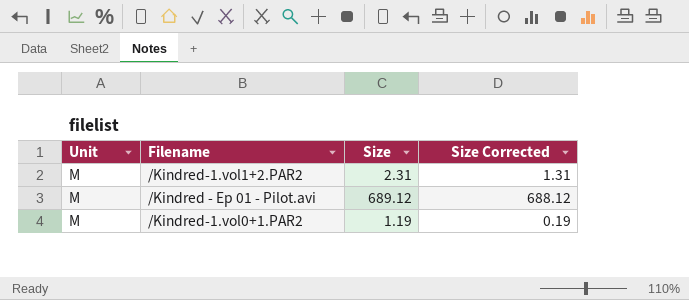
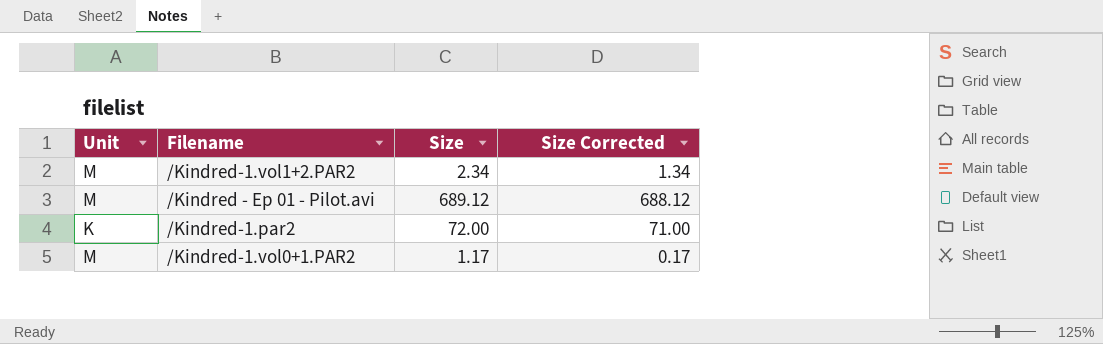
/Kindred-1.vol1+2.PAR2 | Size: 2.31 -> 2.34
/Kindred-1.vol1+2.PAR2 | Size Corrected: 1.31 -> 1.34
row /Kindred-1.par2: none -> K | 72.00 | 71.00
/Kindred-1.vol0+1.PAR2 | Size: 1.19 -> 1.17
/Kindred-1.vol0+1.PAR2 | Size Corrected: 0.19 -> 0.17

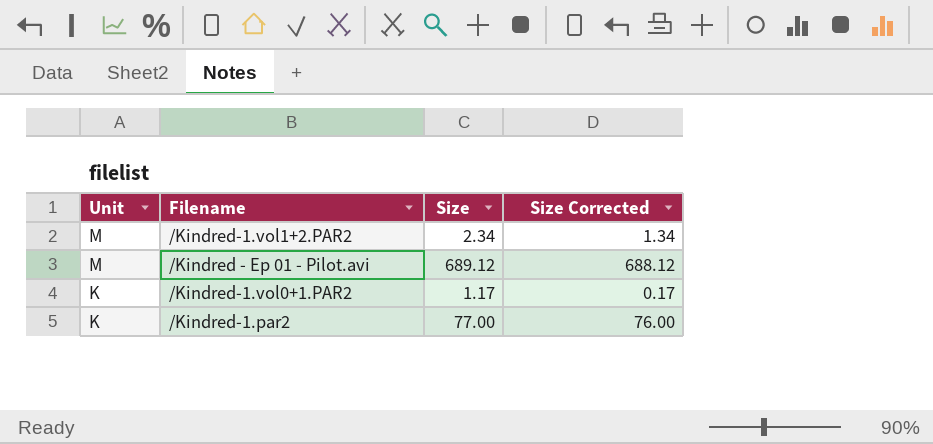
row order: none -> Unit descending
/Kindred-1.vol0+1.PAR2 | Unit: M -> K
/Kindred-1.par2 | Size: 72.00 -> 77.00
/Kindred-1.par2 | Size Corrected: 71.00 -> 76.00

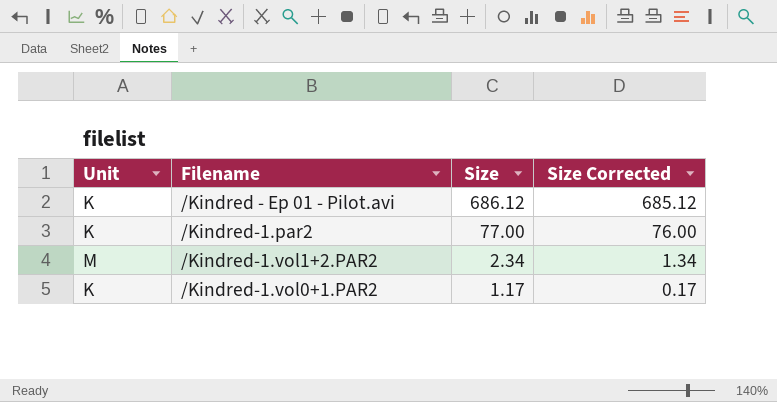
row order: Unit descending -> Size descending
/Kindred - Ep 01 - Pilot.avi | Unit: M -> K
/Kindred - Ep 01 - Pilot.avi | Size: 689.12 -> 686.12
/Kindred - Ep 01 - Pilot.avi | Size Corrected: 688.12 -> 685.12

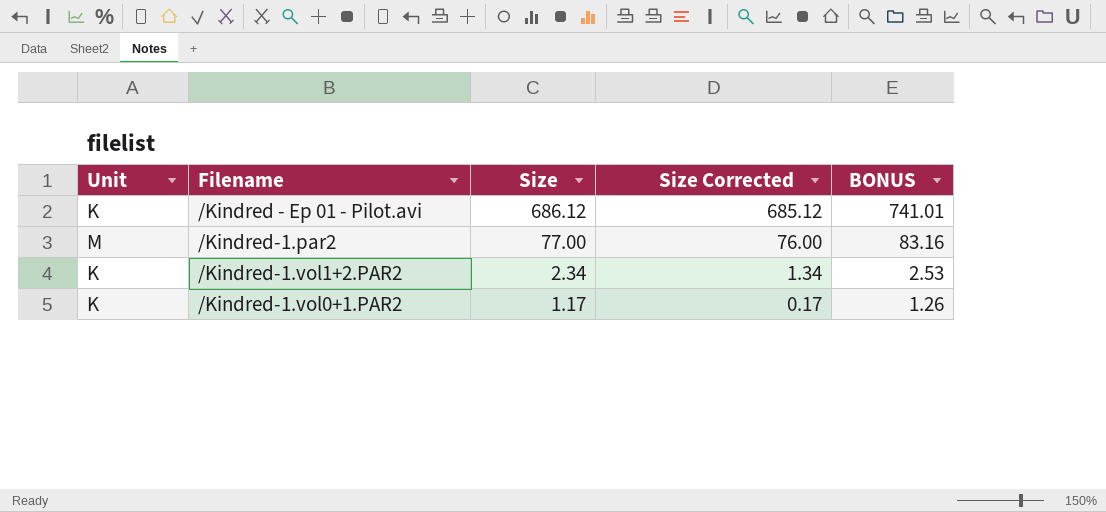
column BONUS | formula: none -> [Size] * 1.08
/Kindred-1.par2 | Unit: K -> M
/Kindred-1.vol1+2.PAR2 | Unit: M -> K

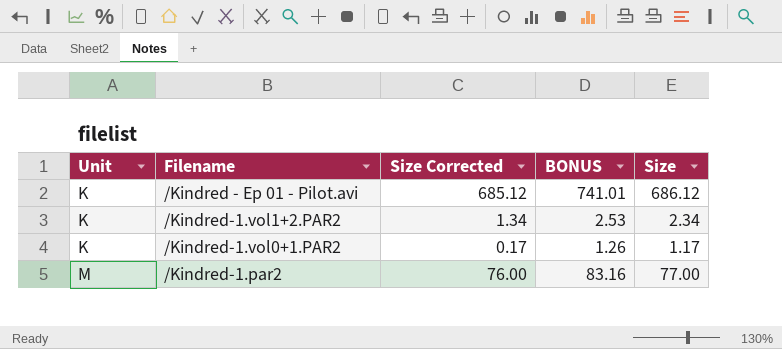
row order: Size descending -> Unit ascending
column Size | position: 3 -> 5

